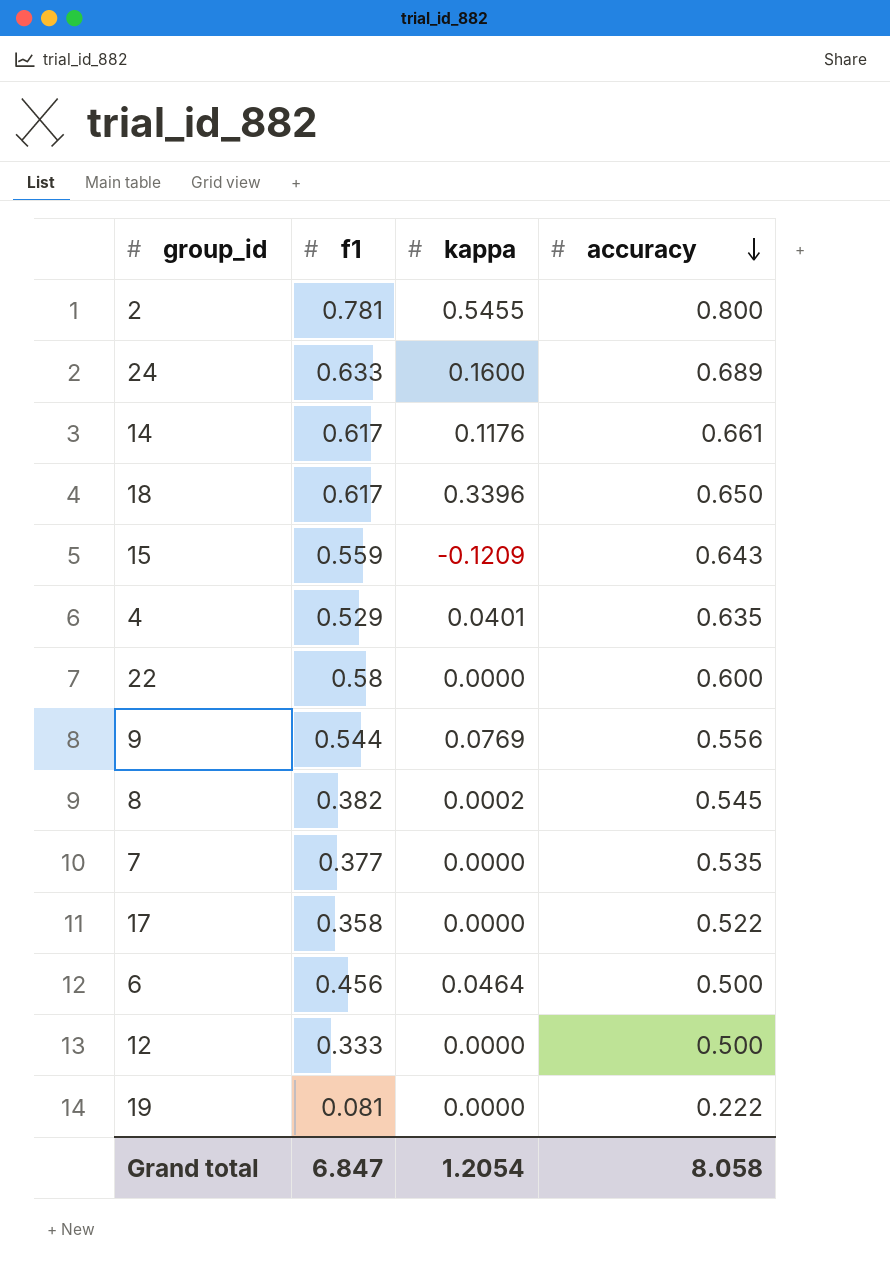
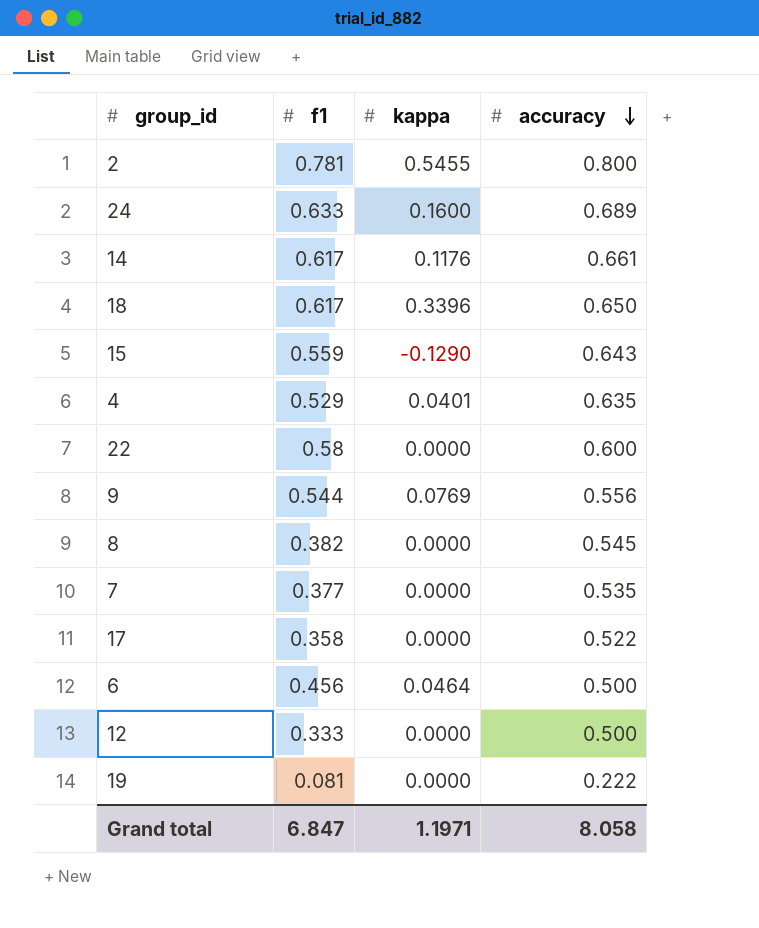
15 | kappa: -0.1209 -> -0.1290
8 | kappa: 0.0002 -> 0.0000
Grand total | kappa: 1.2054 -> 1.1971

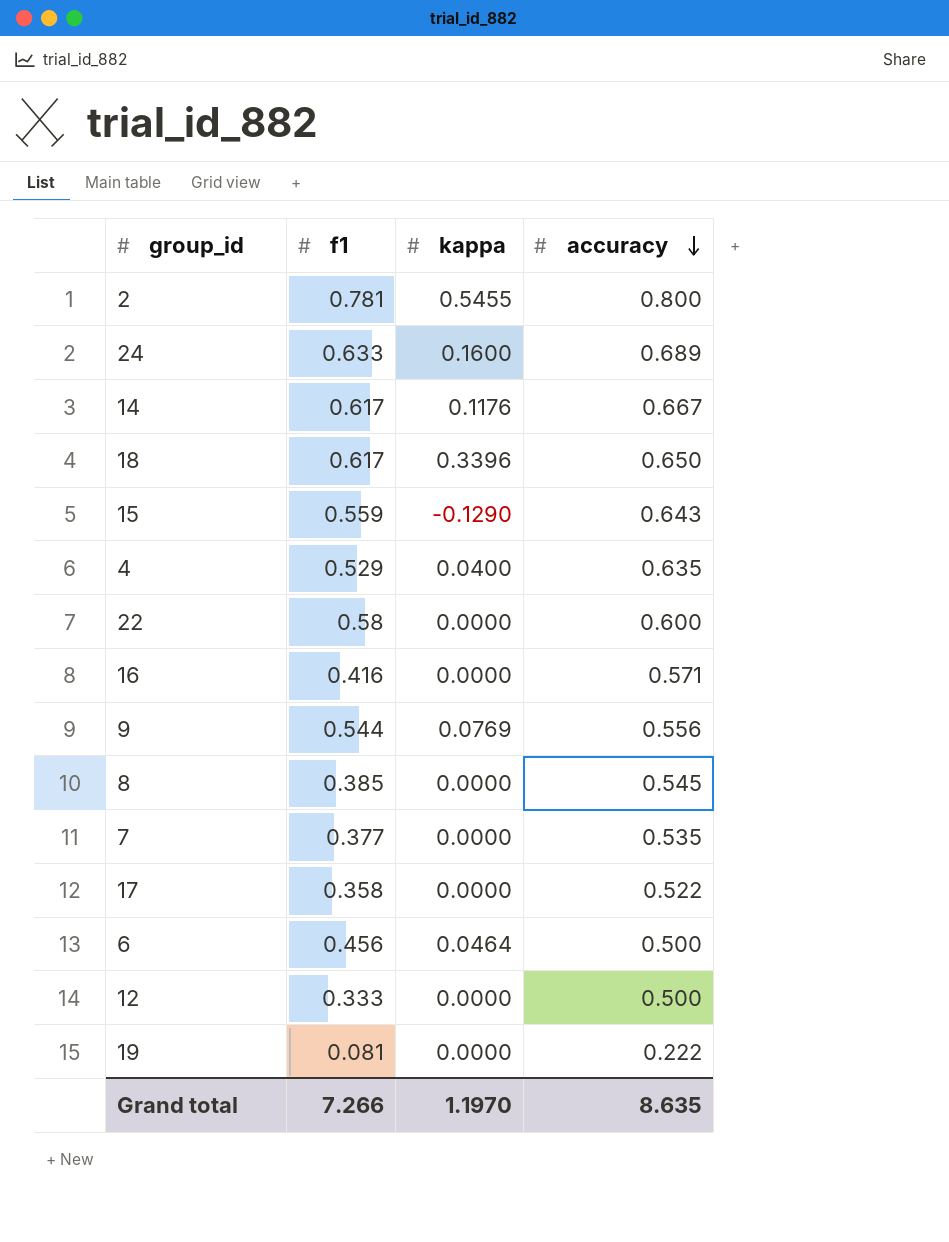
14 | accuracy: 0.661 -> 0.667
4 | kappa: 0.0401 -> 0.0400
row 16: none -> 0.416 | 0.0000 | 0.571
8 | f1: 0.382 -> 0.385
Grand total | f1: 6.847 -> 7.266
Grand total | kappa: 1.1971 -> 1.1970
Grand total | accuracy: 8.058 -> 8.635

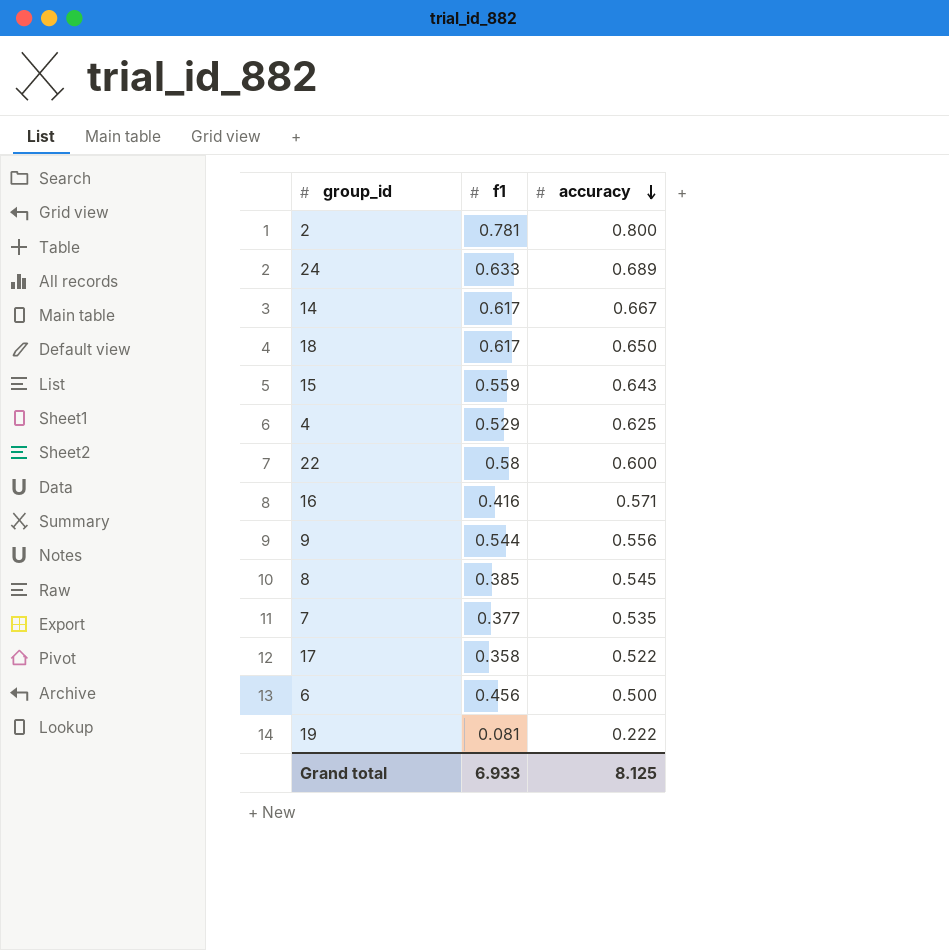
column kappa | position: 3 -> none
row 12: 0.333 | 0.0000 | 0.500 -> none
4 | accuracy: 0.635 -> 0.625
Grand total | f1: 7.266 -> 6.933
Grand total | accuracy: 8.635 -> 8.125

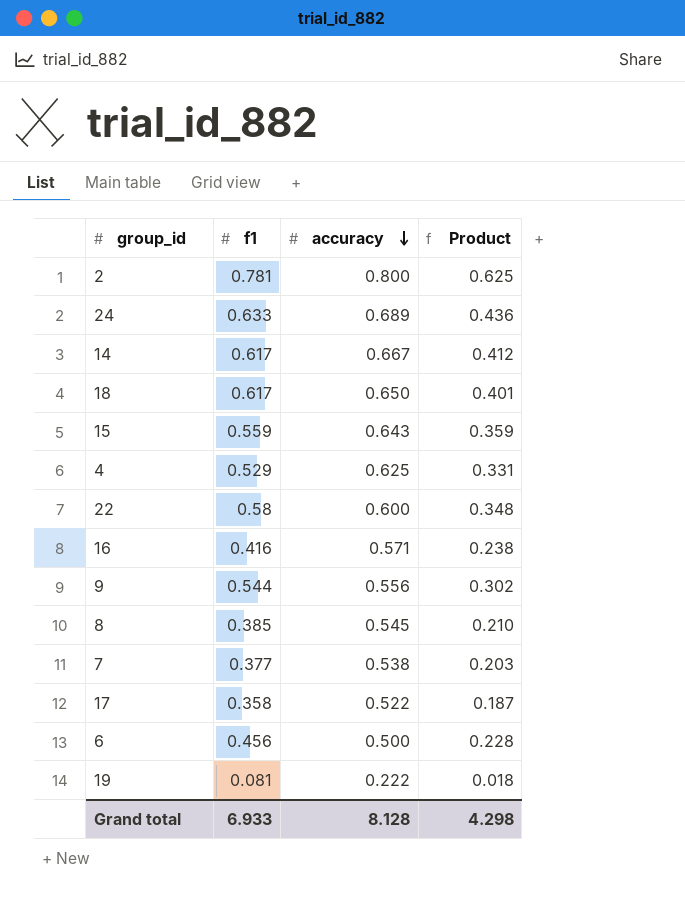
column Product | formula: none -> [f1] * [accuracy]
7 | accuracy: 0.535 -> 0.538
Grand total | accuracy: 8.125 -> 8.128

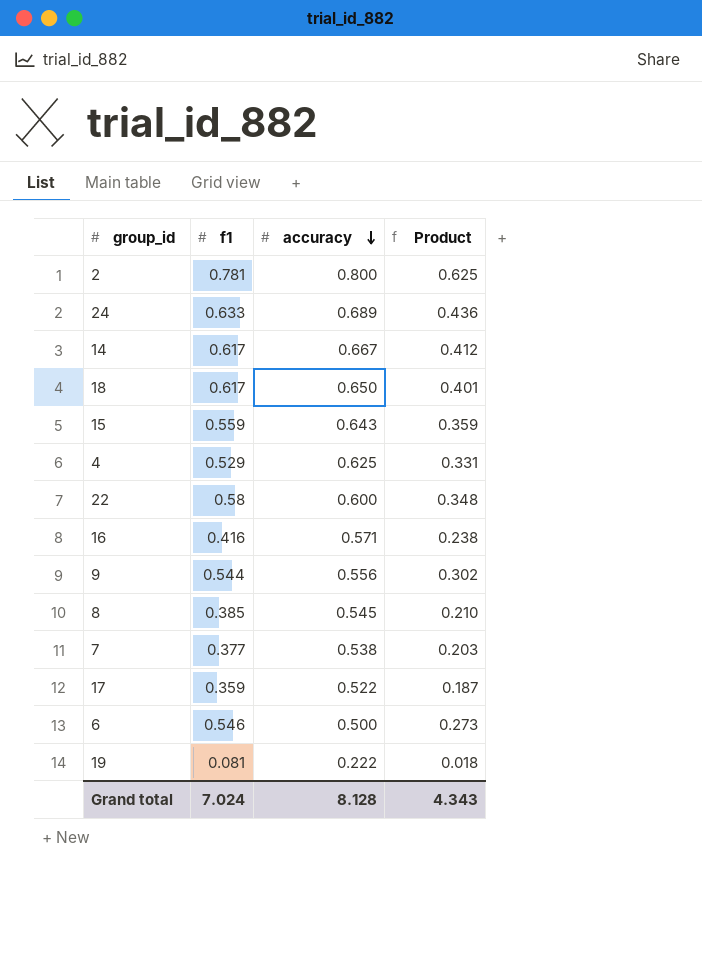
17 | f1: 0.358 -> 0.359
6 | f1: 0.456 -> 0.546
6 | Product: 0.228 -> 0.273
Grand total | f1: 6.933 -> 7.024
Grand total | Product: 4.298 -> 4.343

